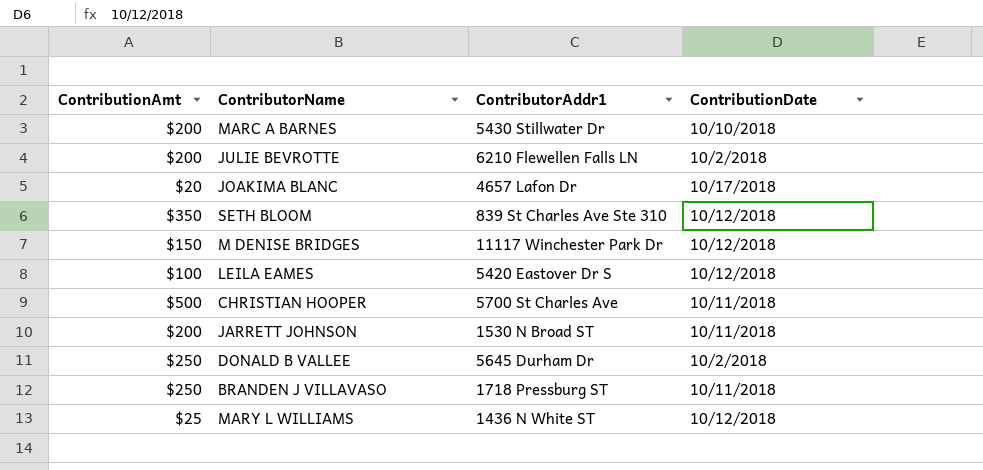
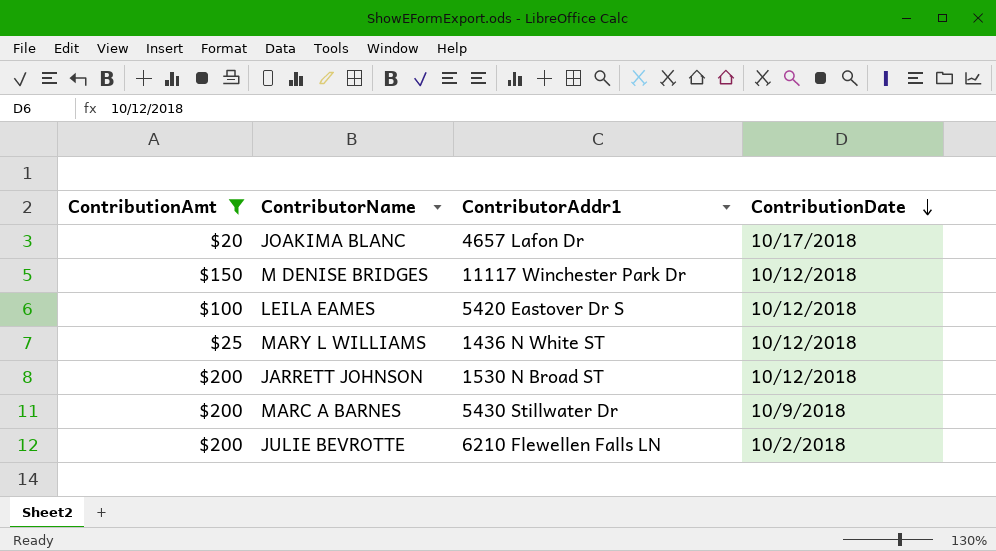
filter: none -> ContributionAmt <= $200
row order: none -> ContributionDate descending
JARRETT JOHNSON | ContributionDate: 10/11/2018 -> 10/12/2018
MARC A BARNES | ContributionDate: 10/10/2018 -> 10/9/2018

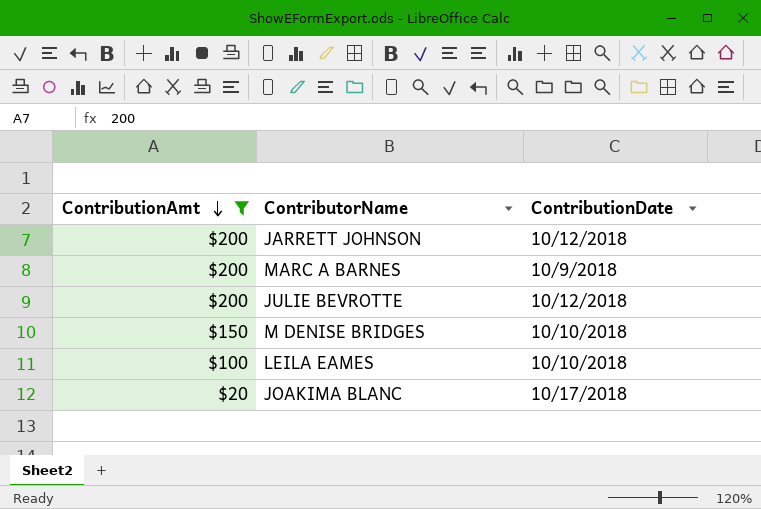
row order: ContributionDate descending -> ContributionAmt descending
column ContributorAddr1 | position: 3 -> none
row MARY L WILLIAMS: $25 | 1436 N White ST | 10/12/2018 -> none
JULIE BEVROTTE | ContributionDate: 10/2/2018 -> 10/12/2018
M DENISE BRIDGES | ContributionDate: 10/12/2018 -> 10/10/2018
LEILA EAMES | ContributionDate: 10/12/2018 -> 10/10/2018

